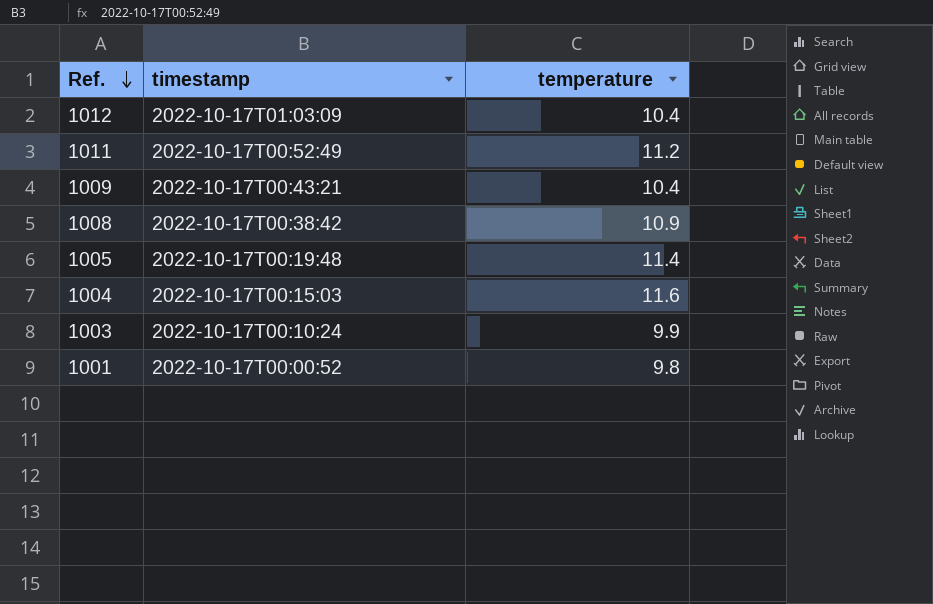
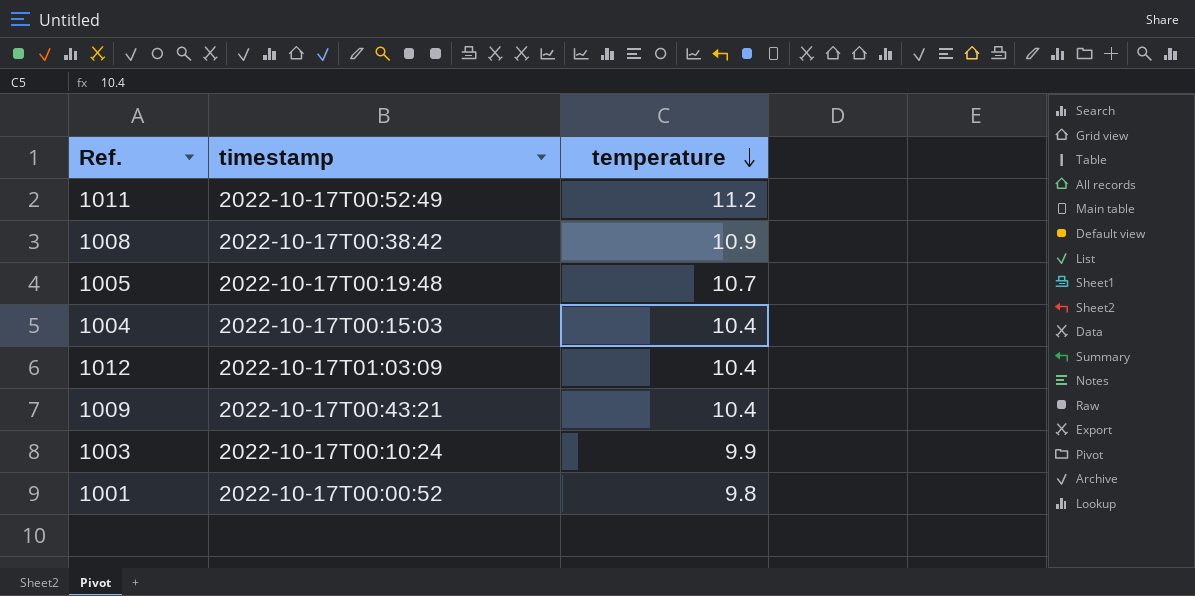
row order: Ref. descending -> temperature descending
1005 | temperature: 11.4 -> 10.7
1004 | temperature: 11.6 -> 10.4

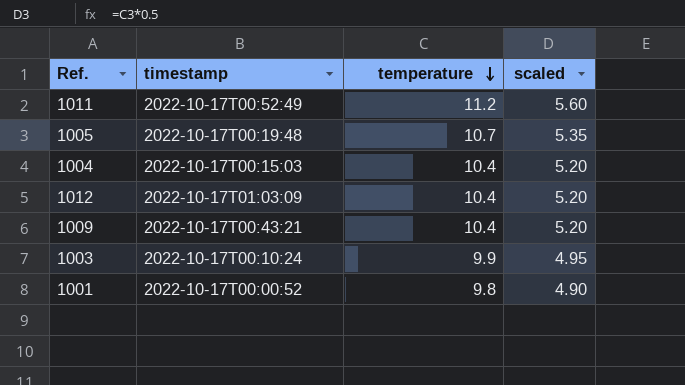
column scaled | formula: none -> [temperature] * 0.5
row 1008: 2022-10-17T00:38:42 | 10.9 -> none

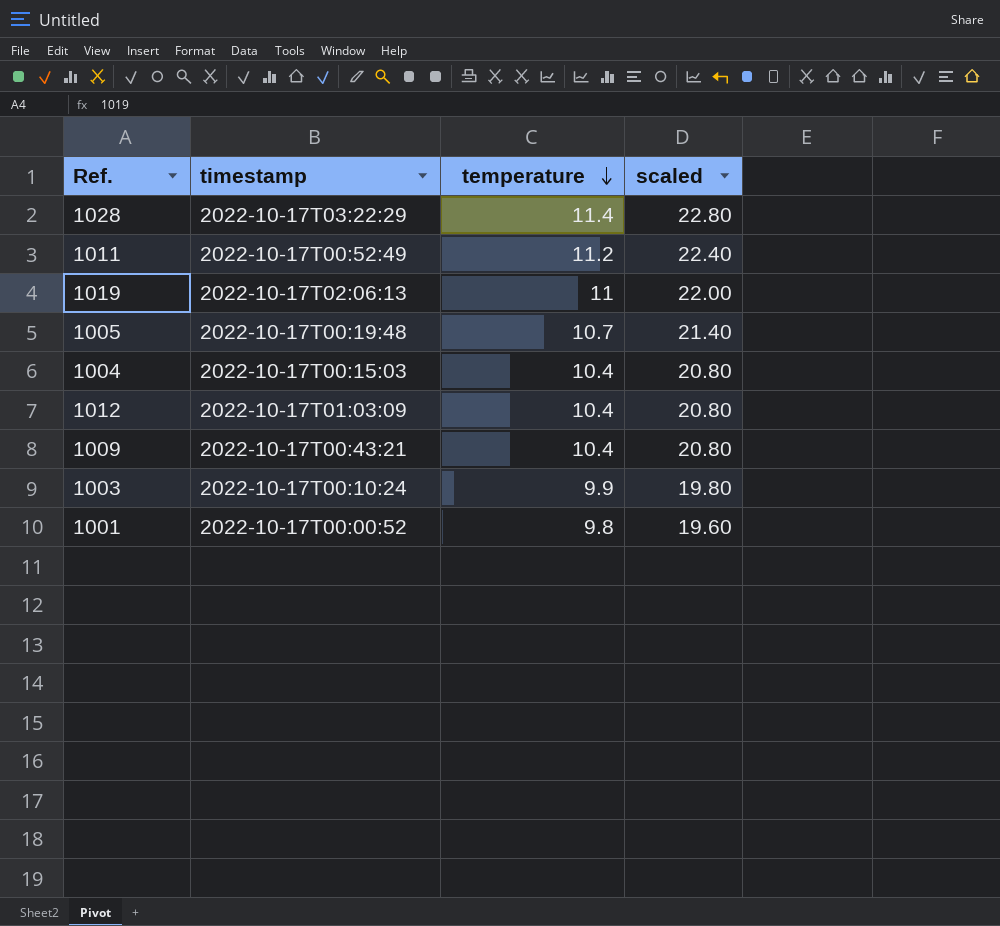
column scaled | formula: [temperature] * 0.5 -> [temperature] * 2
row 1028: none -> 2022-10-17T03:22:29 | 11.4 | 22.80
row 1019: none -> 2022-10-17T02:06:13 | 11 | 22.00

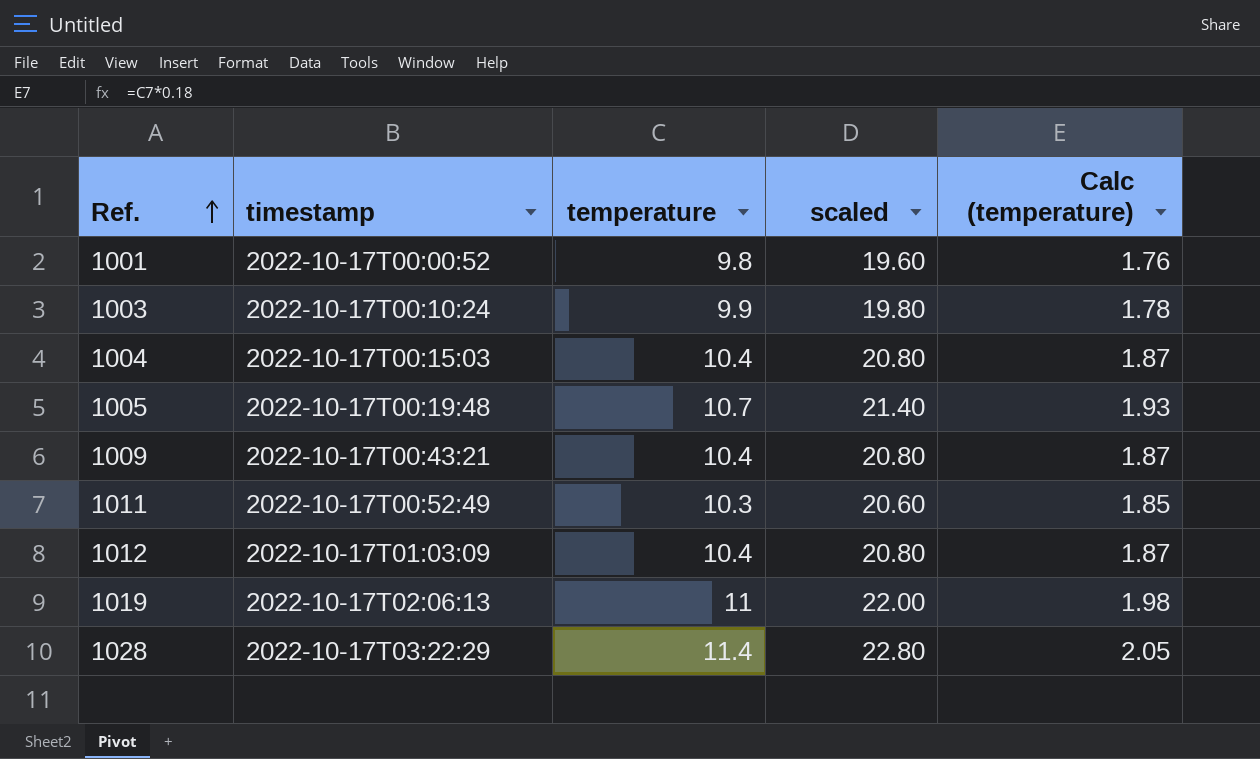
row order: temperature descending -> Ref. ascending
column Calc (temperature) | formula: none -> [temperature] * 0.18
1011 | temperature: 11.2 -> 10.3
1011 | scaled: 22.40 -> 20.60

